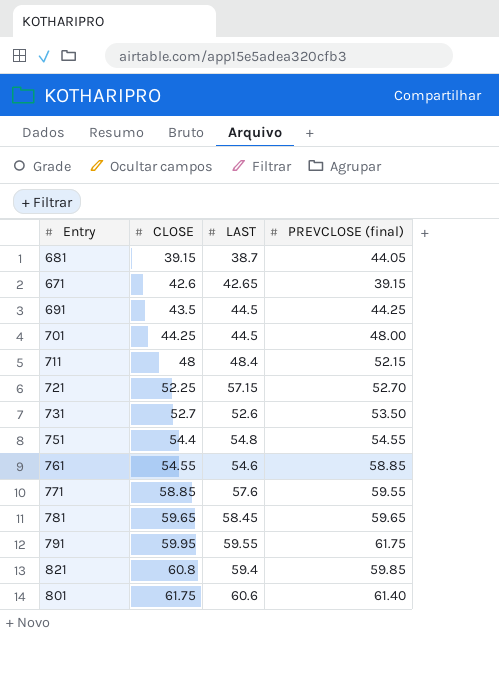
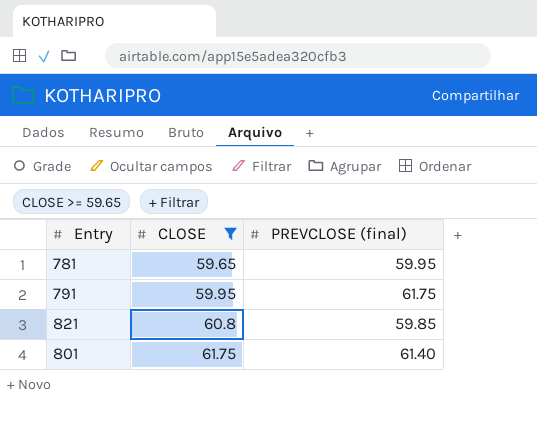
filter: none -> CLOSE >= 59.65
column LAST | position: 3 -> none
781 | PREVCLOSE (final): 59.65 -> 59.95

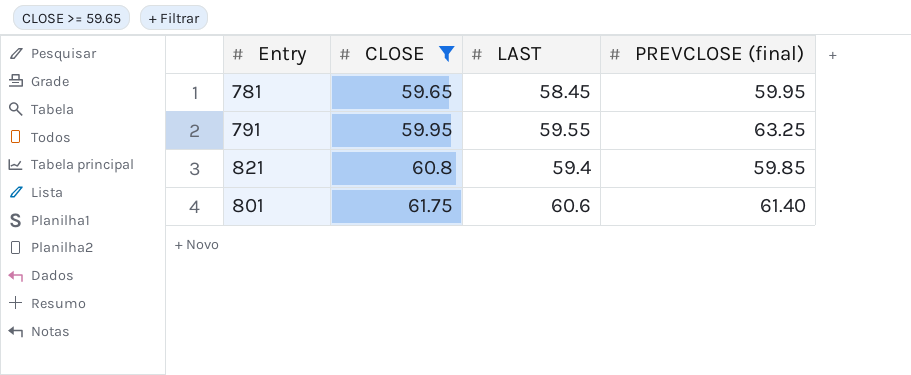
column LAST | position: none -> 3
791 | PREVCLOSE (final): 61.75 -> 63.25

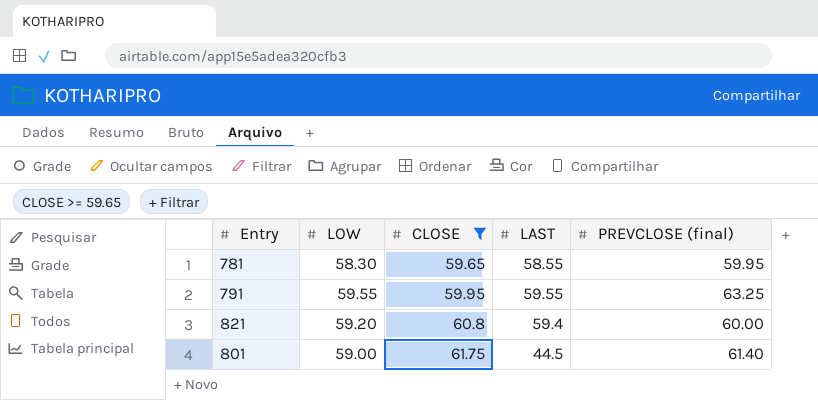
column LOW | position: none -> 2
781 | LAST: 58.45 -> 58.55
821 | PREVCLOSE (final): 59.85 -> 60.00
801 | LAST: 60.6 -> 44.5

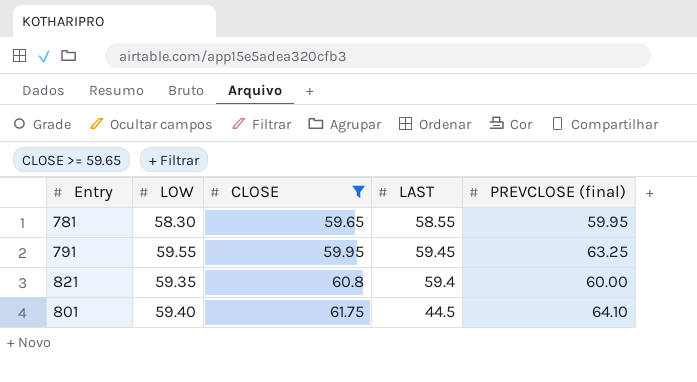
791 | LAST: 59.55 -> 59.45
821 | LOW: 59.20 -> 59.35
801 | LOW: 59.00 -> 59.40
801 | PREVCLOSE (final): 61.40 -> 64.10

